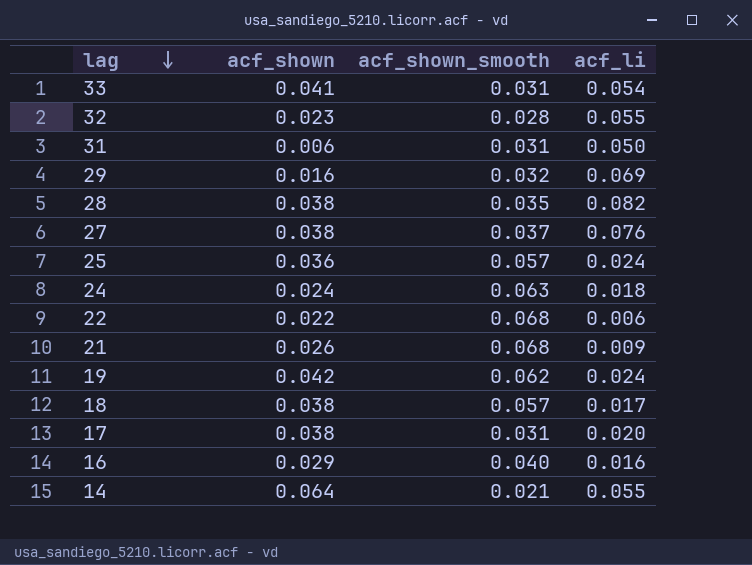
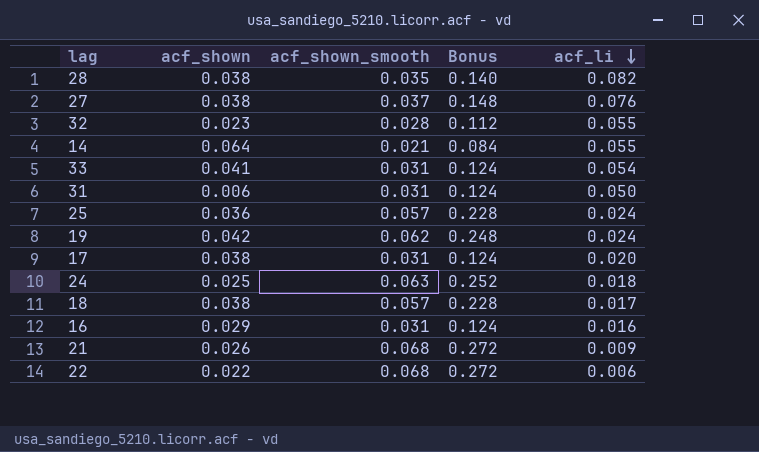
row order: lag descending -> acf_li descending
column Bonus | formula: none -> [acf_shown_smooth] * 4
row 29: 0.016 | 0.032 | 0.069 -> none
24 | acf_shown: 0.024 -> 0.025
16 | acf_shown_smooth: 0.040 -> 0.031

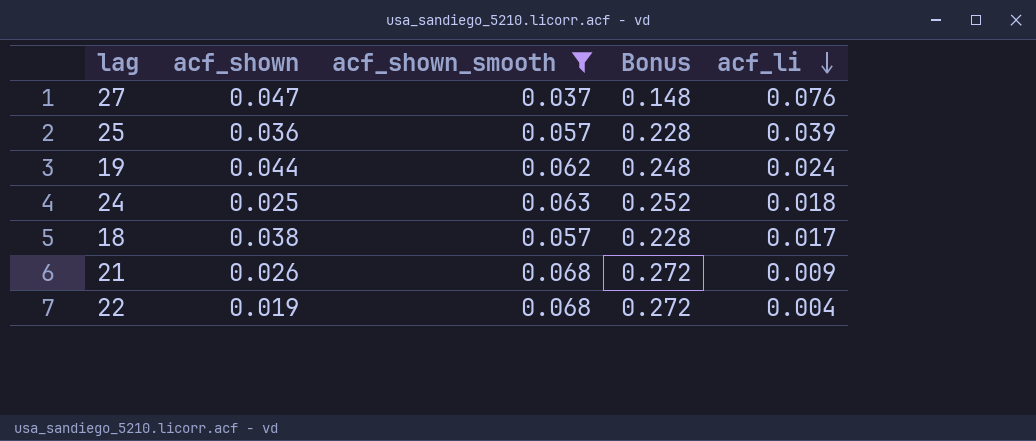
filter: none -> acf_shown_smooth >= 0.037
27 | acf_shown: 0.038 -> 0.047
25 | acf_li: 0.024 -> 0.039
19 | acf_shown: 0.042 -> 0.044
22 | acf_shown: 0.022 -> 0.019
22 | acf_li: 0.006 -> 0.004

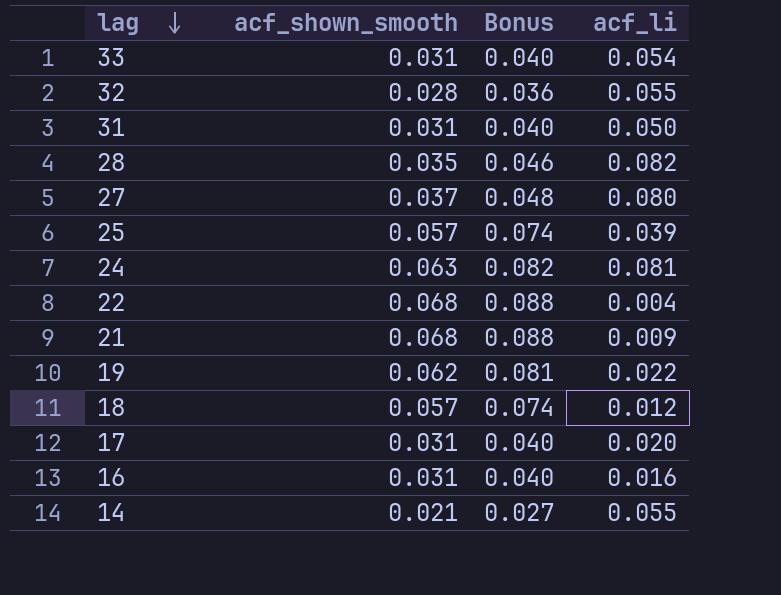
filter: acf_shown_smooth >= 0.037 -> none
row order: acf_li descending -> lag descending
column acf_shown | position: 2 -> none
column Bonus | formula: [acf_shown_smooth] * 4 -> [acf_shown_smooth] * 1.3
27 | acf_li: 0.076 -> 0.080
24 | acf_li: 0.018 -> 0.081
19 | acf_li: 0.024 -> 0.022
18 | acf_li: 0.017 -> 0.012

